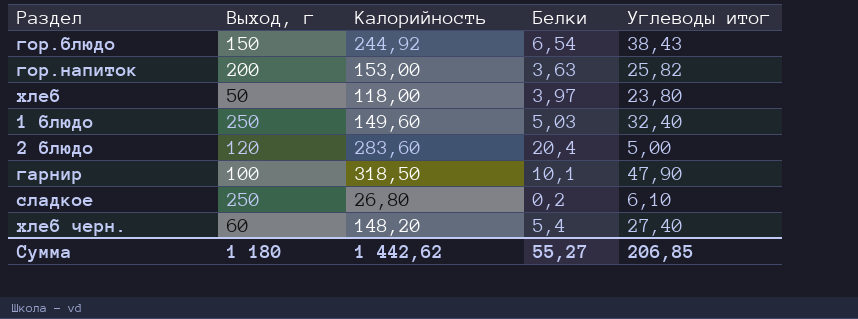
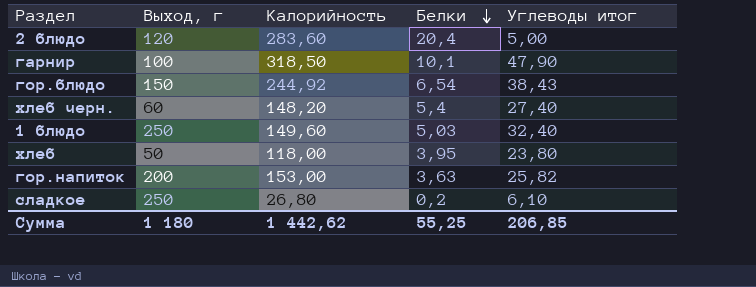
row order: none -> Белки descending
хлеб | Белки: 3,97 -> 3,95
Сумма | Белки: 55,27 -> 55,25

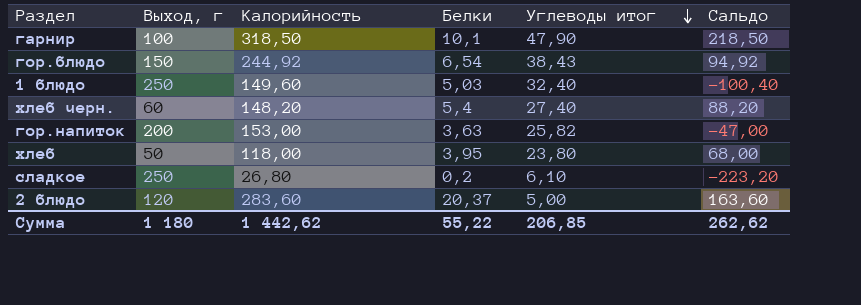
row order: Белки descending -> Углеводы итог descending
column Сальдо | formula: none -> [Калорийность] - [Выход, г]
2 блюдо | Белки: 20,4 -> 20,37
Сумма | Белки: 55,25 -> 55,22

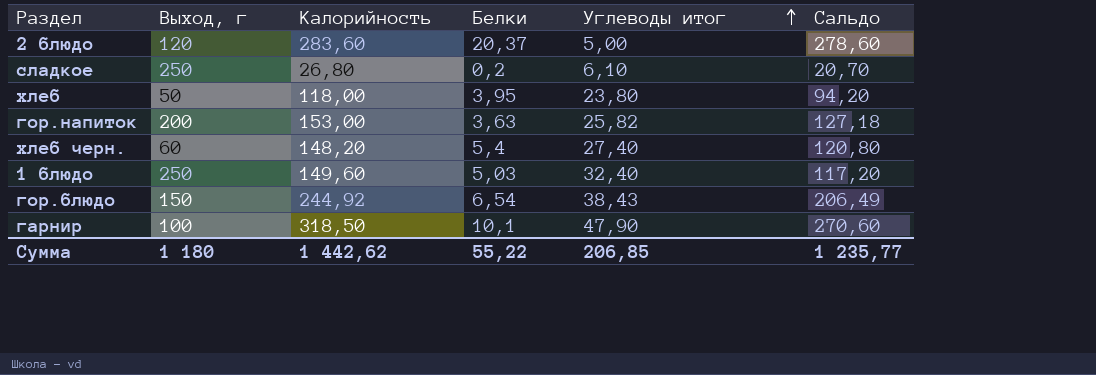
row order: Углеводы итог descending -> Углеводы итог ascending
column Сальдо | formula: [Калорийность] - [Выход, г] -> [Калорийность] - [Углеводы итог]
Сумма | Сальдо: 262,62 -> 1 235,77

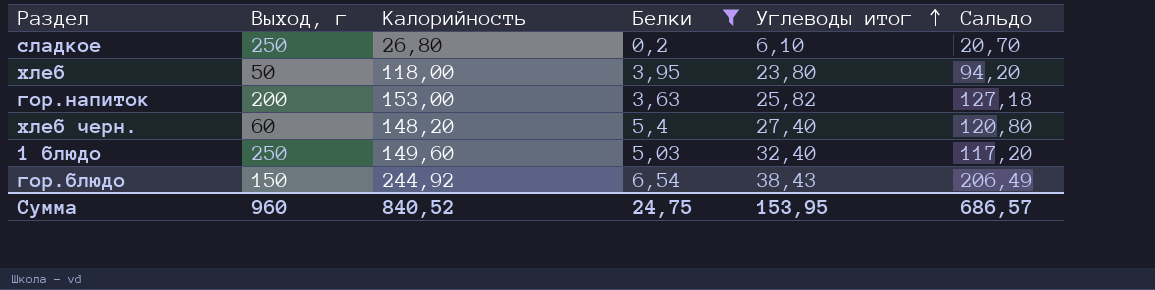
filter: none -> Белки <= 6,54
Сумма | Выход, г: 1 180 -> 960
Сумма | Калорийность: 1 442,62 -> 840,52
Сумма | Белки: 55,22 -> 24,75
Сумма | Углеводы итог: 206,85 -> 153,95
Сумма | Сальдо: 1 235,77 -> 686,57

